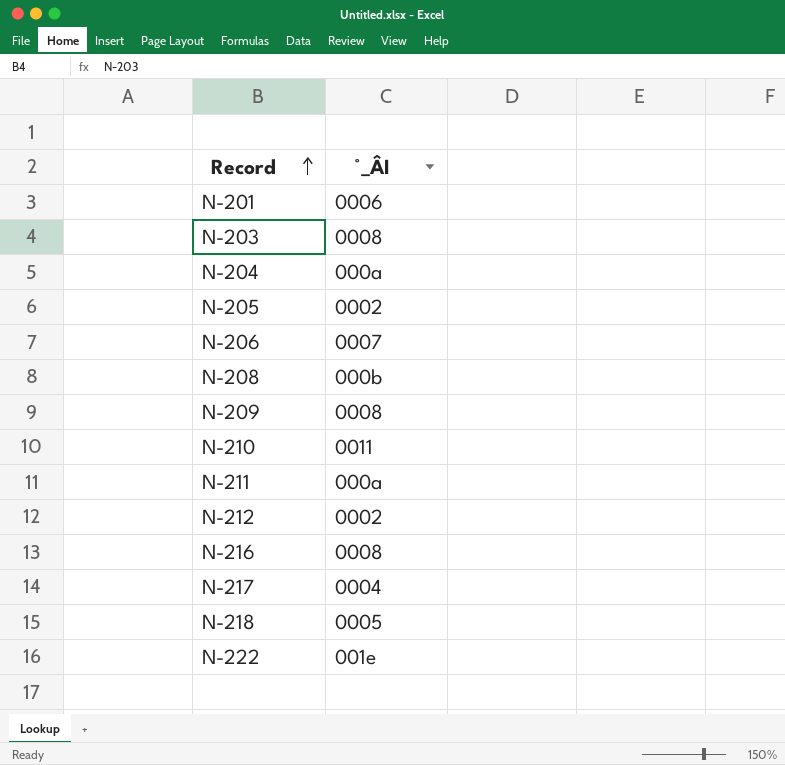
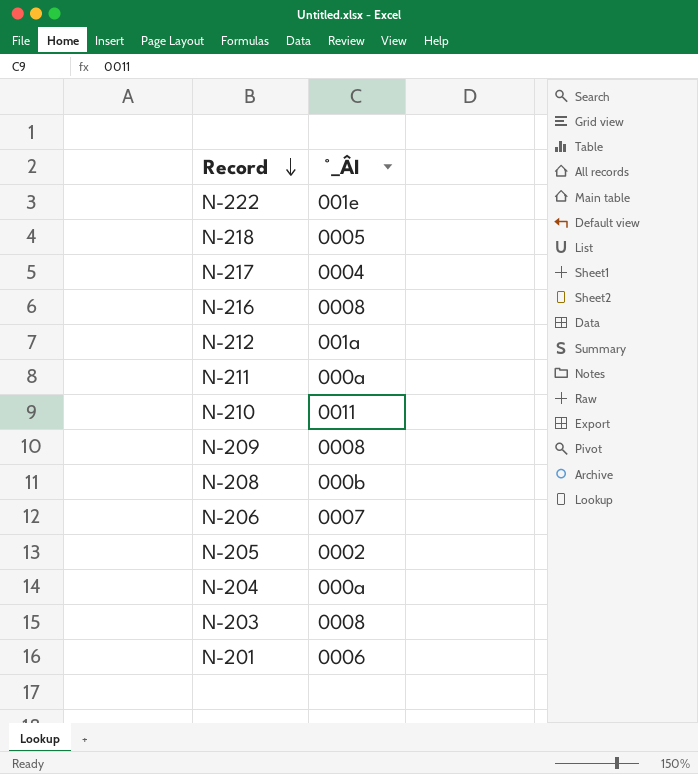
row order: Record ascending -> Record descending
N-212 | °_ÂI: 0002 -> 001a

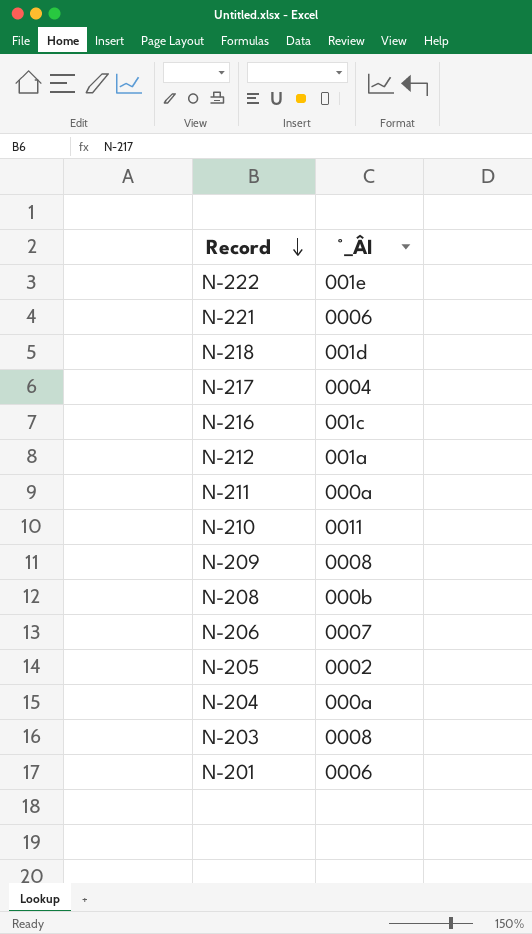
row N-221: none -> 0006
N-218 | °_ÂI: 0005 -> 001d
N-216 | °_ÂI: 0008 -> 001c

